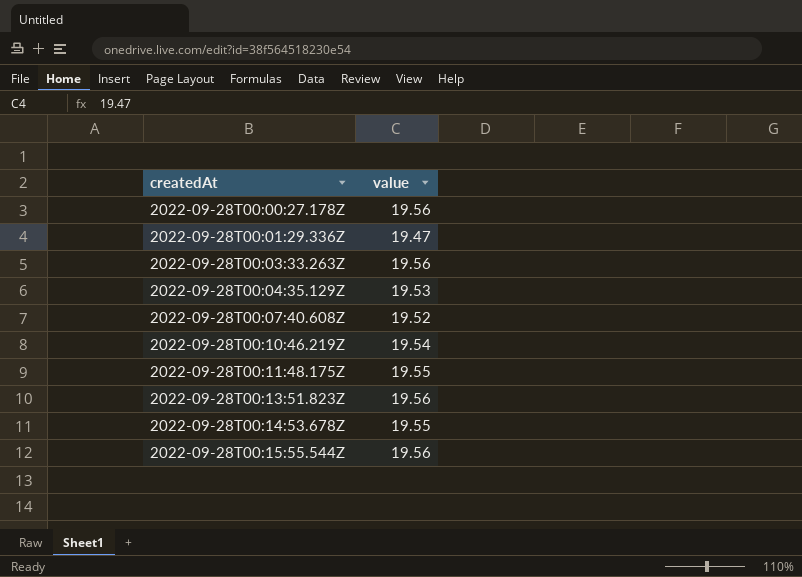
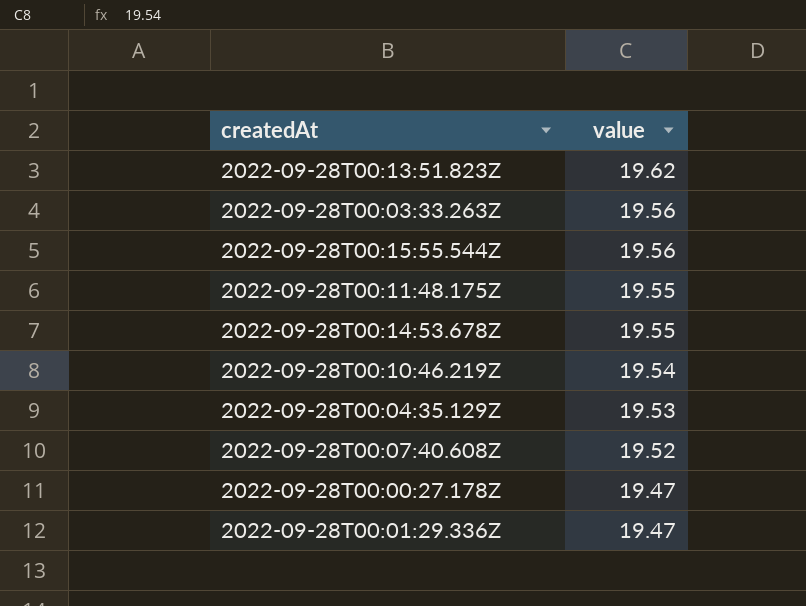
row order: createdAt ascending -> value descending
2022-09-28T00:13:51.823Z | value: 19.56 -> 19.62
2022-09-28T00:00:27.178Z | value: 19.56 -> 19.47

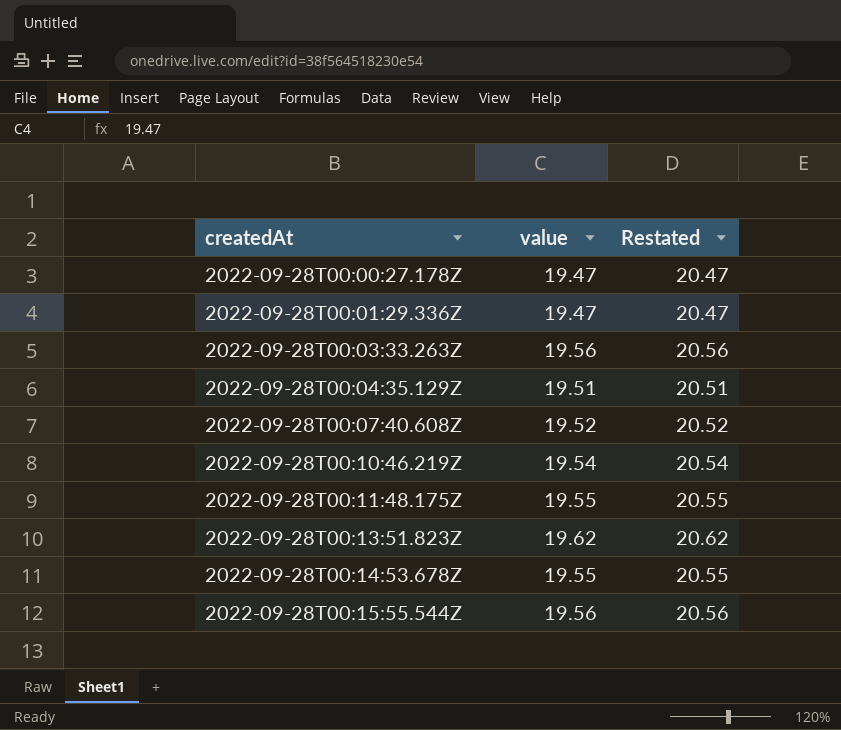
row order: value descending -> createdAt ascending
column Restated | formula: none -> [value] + 1
2022-09-28T00:04:35.129Z | value: 19.53 -> 19.51

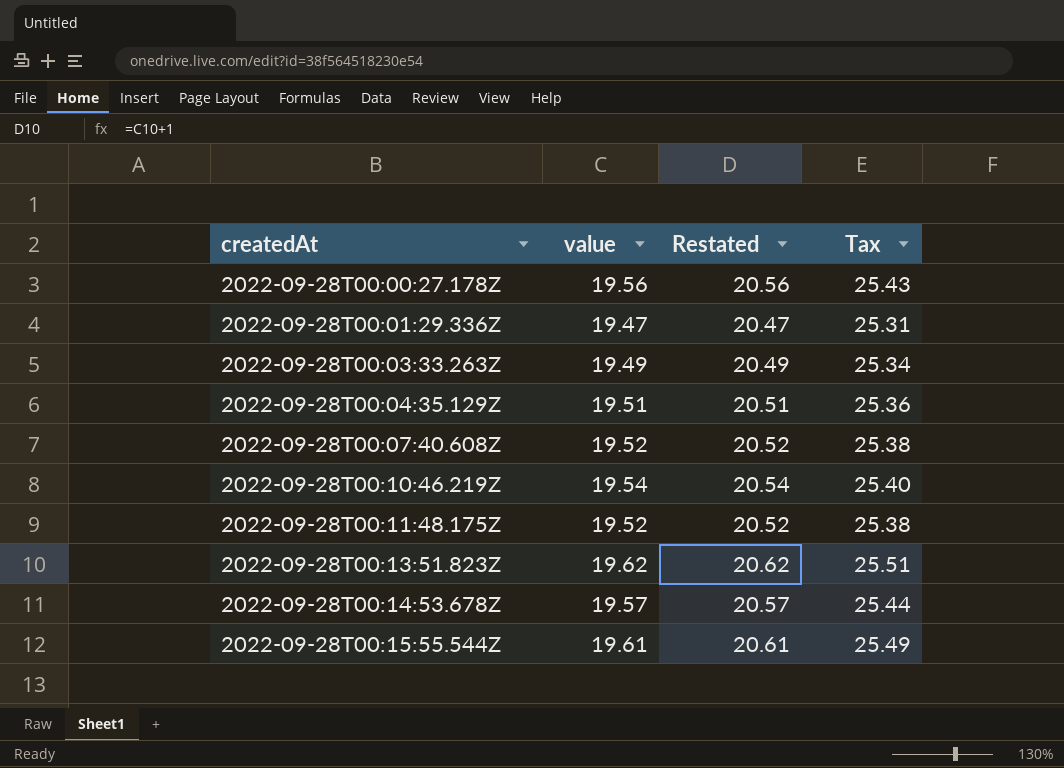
column Tax | formula: none -> [value] * 1.3
2022-09-28T00:00:27.178Z | value: 19.47 -> 19.56
2022-09-28T00:00:27.178Z | Restated: 20.47 -> 20.56
2022-09-28T00:03:33.263Z | value: 19.56 -> 19.49
2022-09-28T00:03:33.263Z | Restated: 20.56 -> 20.49
2022-09-28T00:11:48.175Z | value: 19.55 -> 19.52
2022-09-28T00:11:48.175Z | Restated: 20.55 -> 20.52
2022-09-28T00:14:53.678Z | value: 19.55 -> 19.57
2022-09-28T00:14:53.678Z | Restated: 20.55 -> 20.57
2022-09-28T00:15:55.544Z | value: 19.56 -> 19.61
2022-09-28T00:15:55.544Z | Restated: 20.56 -> 20.61

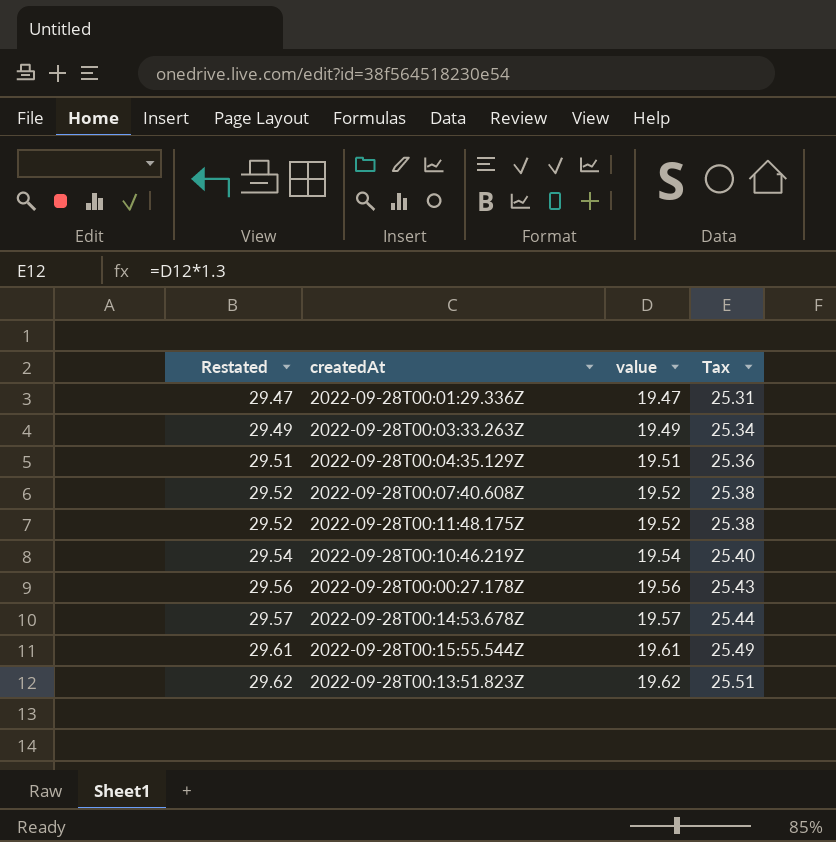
row order: createdAt ascending -> Restated ascending
column Restated | formula: [value] + 1 -> [value] + 10
column Restated | position: 3 -> 1

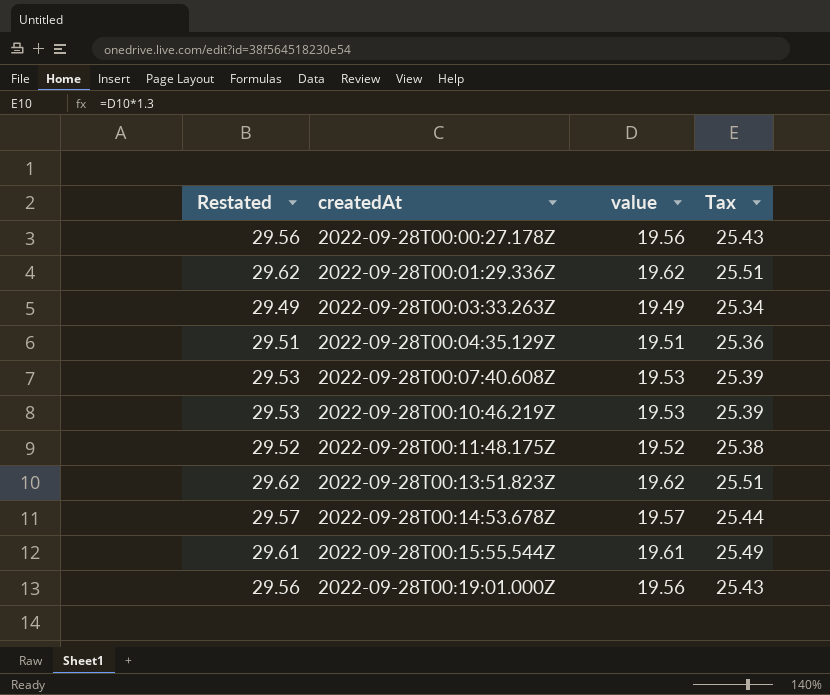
row order: Restated ascending -> createdAt ascending
2022-09-28T00:01:29.336Z | Restated: 29.47 -> 29.62
2022-09-28T00:01:29.336Z | value: 19.47 -> 19.62
2022-09-28T00:01:29.336Z | Tax: 25.31 -> 25.51
2022-09-28T00:07:40.608Z | Restated: 29.52 -> 29.53
2022-09-28T00:07:40.608Z | value: 19.52 -> 19.53
2022-09-28T00:07:40.608Z | Tax: 25.38 -> 25.39
2022-09-28T00:10:46.219Z | Restated: 29.54 -> 29.53
2022-09-28T00:10:46.219Z | value: 19.54 -> 19.53
2022-09-28T00:10:46.219Z | Tax: 25.40 -> 25.39
row 2022-09-28T00:19:01.000Z: none -> 29.56 | 19.56 | 25.43

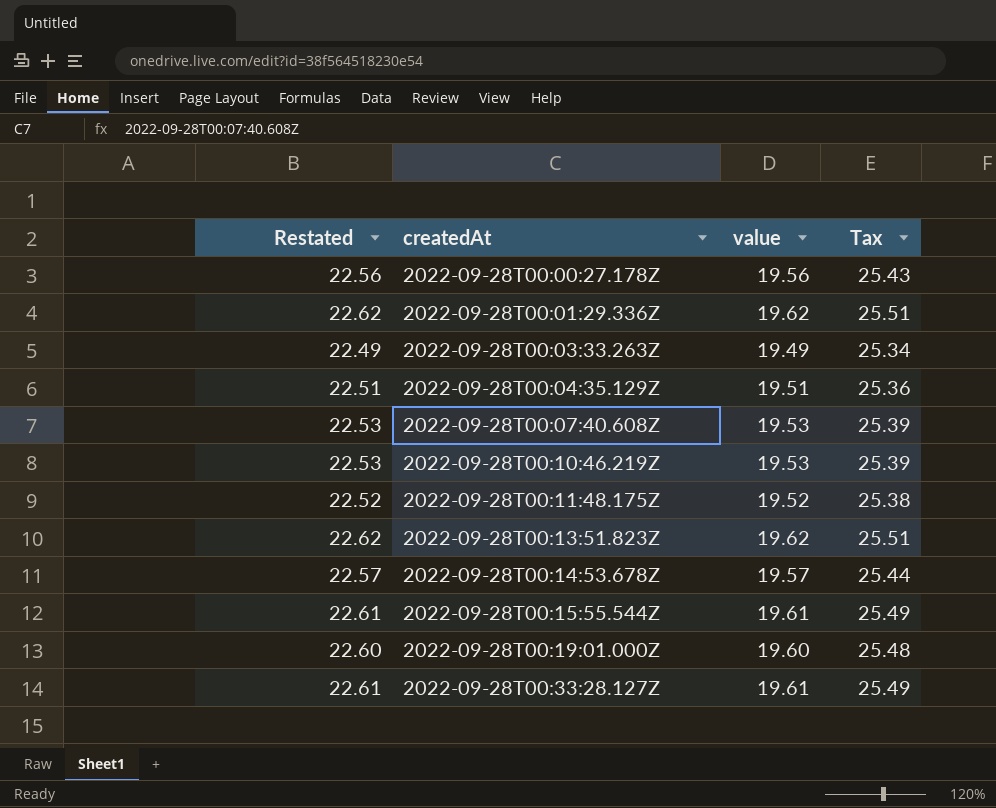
column Restated | formula: [value] + 10 -> [value] + 3
2022-09-28T00:19:01.000Z | value: 19.56 -> 19.60
2022-09-28T00:19:01.000Z | Tax: 25.43 -> 25.48
row 2022-09-28T00:33:28.127Z: none -> 22.61 | 19.61 | 25.49

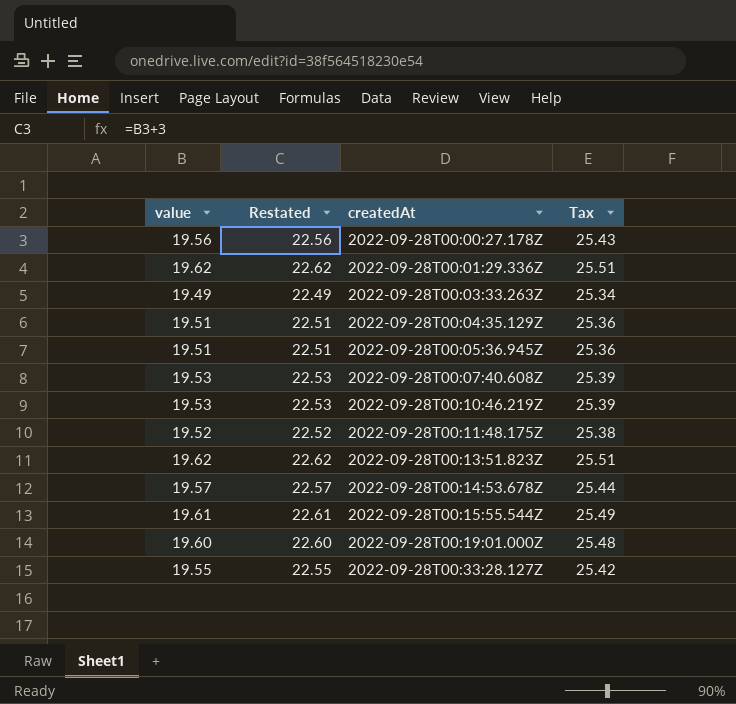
column value | position: 3 -> 1
row 2022-09-28T00:05:36.945Z: none -> 19.51 | 22.51 | 25.36
2022-09-28T00:33:28.127Z | value: 19.61 -> 19.55
2022-09-28T00:33:28.127Z | Restated: 22.61 -> 22.55
2022-09-28T00:33:28.127Z | Tax: 25.49 -> 25.42

